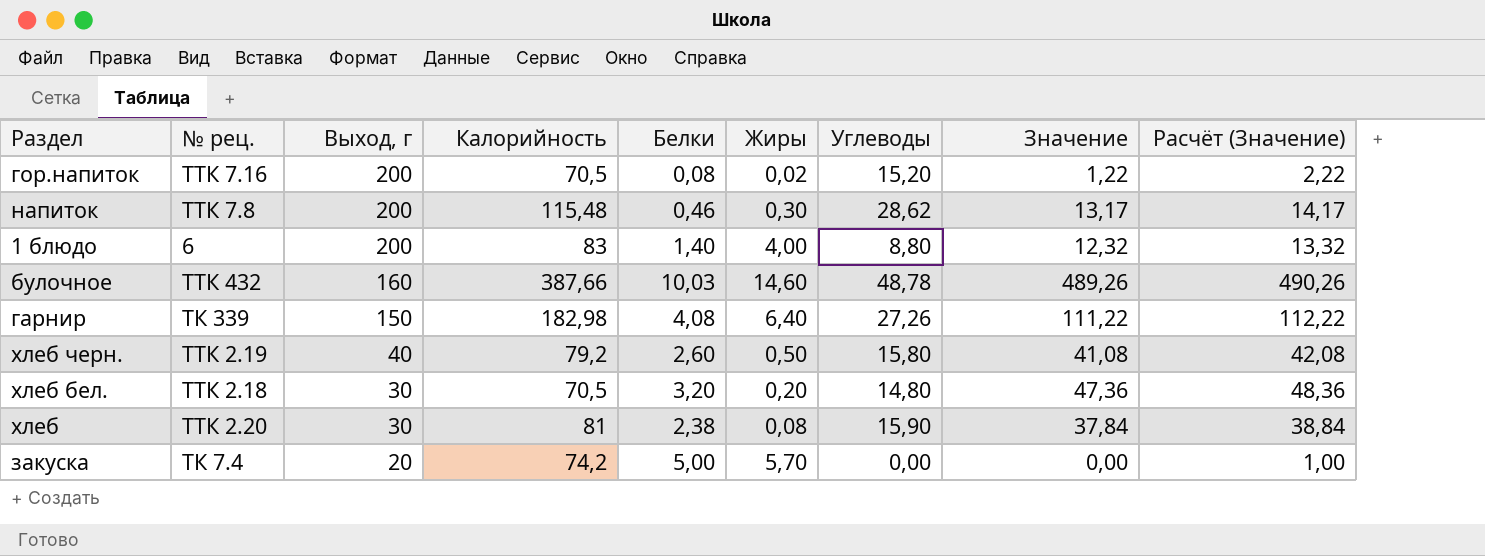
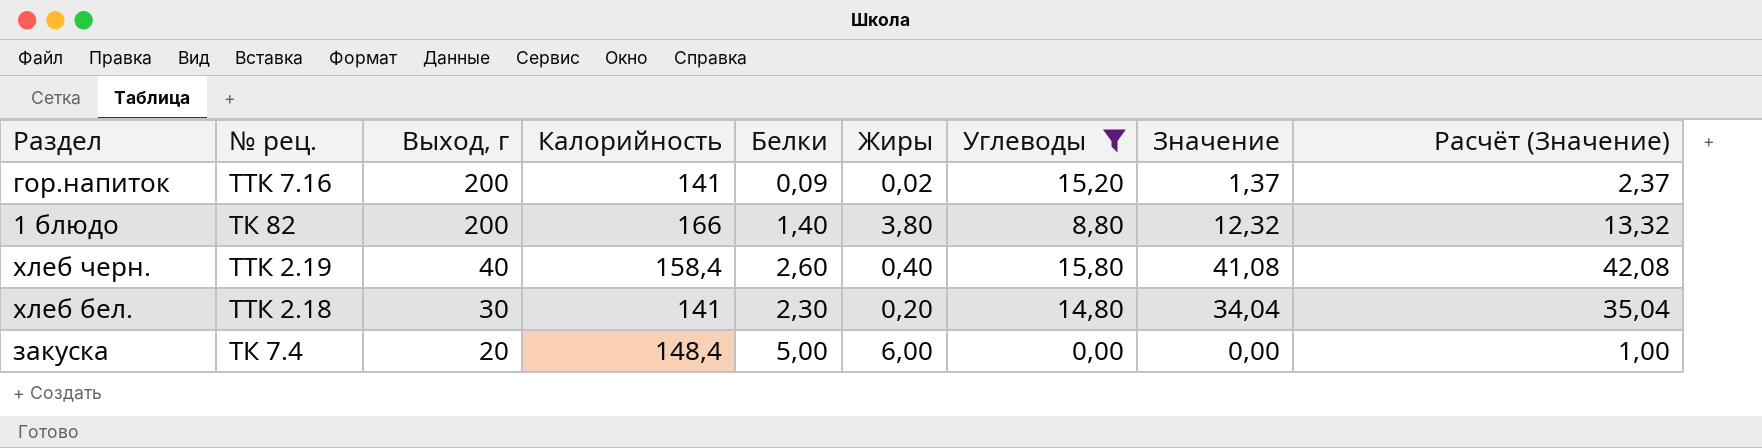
filter: none -> Углеводы <= 15,80
гор.напиток | Калорийность: 70,5 -> 141
гор.напиток | Белки: 0,08 -> 0,09
гор.напиток | Значение: 1,22 -> 1,37
гор.напиток | Расчёт (Значение): 2,22 -> 2,37
1 блюдо | № рец.: 6 -> ТК 82
1 блюдо | Калорийность: 83 -> 166
1 блюдо | Жиры: 4,00 -> 3,80
хлеб черн. | Калорийность: 79,2 -> 158,4
хлеб черн. | Жиры: 0,50 -> 0,40
хлеб бел. | Калорийность: 70,5 -> 141
хлеб бел. | Белки: 3,20 -> 2,30
хлеб бел. | Значение: 47,36 -> 34,04
хлеб бел. | Расчёт (Значение): 48,36 -> 35,04
закуска | Калорийность: 74,2 -> 148,4
закуска | Жиры: 5,70 -> 6,00

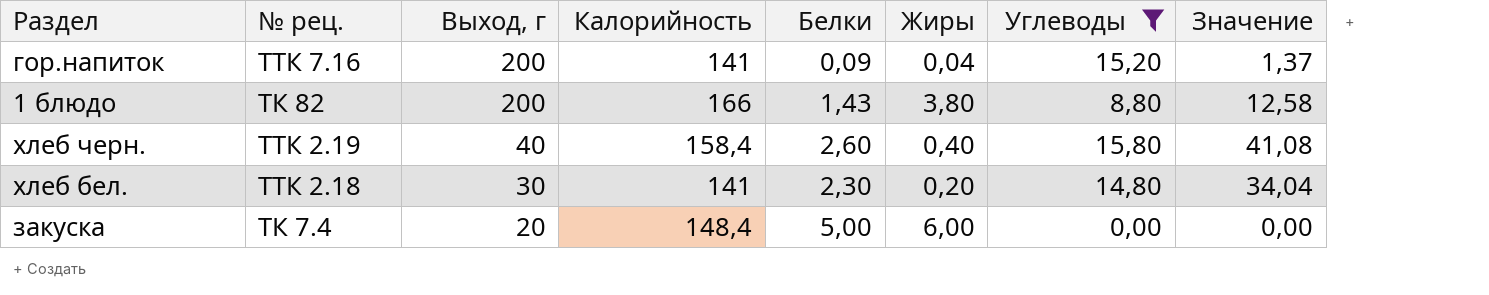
column Расчёт (Значение) | formula: [Значение] + 1 -> none
гор.напиток | Жиры: 0,02 -> 0,04
1 блюдо | Белки: 1,40 -> 1,43
1 блюдо | Значение: 12,32 -> 12,58

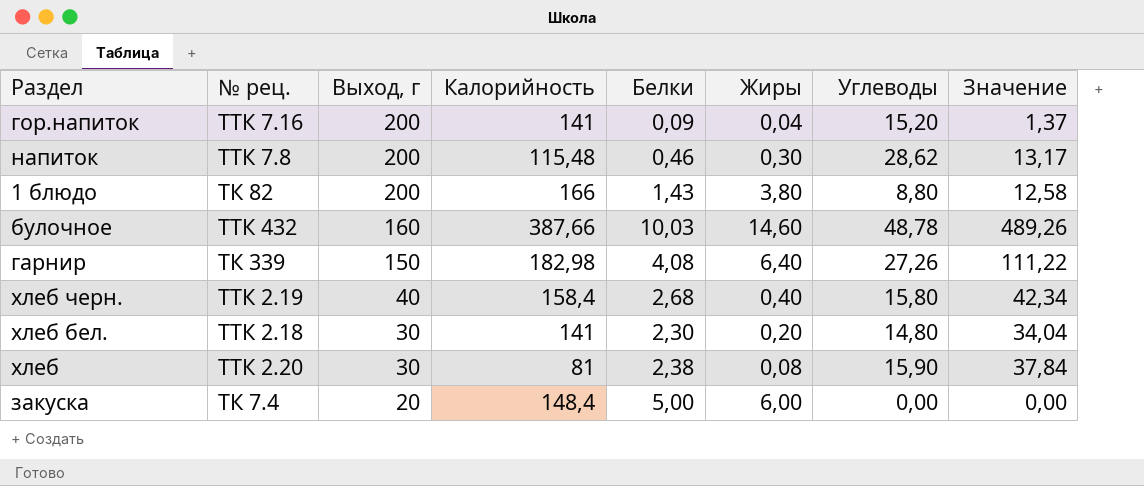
filter: Углеводы <= 15,80 -> none
хлеб черн. | Белки: 2,60 -> 2,68
хлеб черн. | Значение: 41,08 -> 42,34

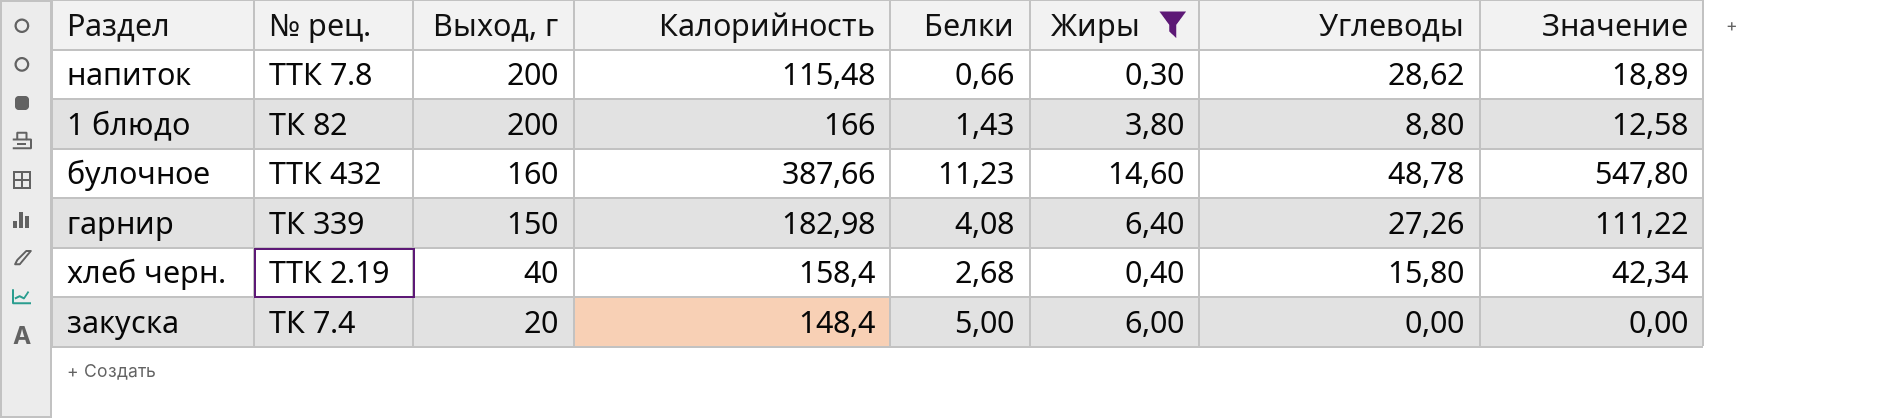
filter: none -> Жиры >= 0,30
напиток | Белки: 0,46 -> 0,66
напиток | Значение: 13,17 -> 18,89
булочное | Белки: 10,03 -> 11,23
булочное | Значение: 489,26 -> 547,80

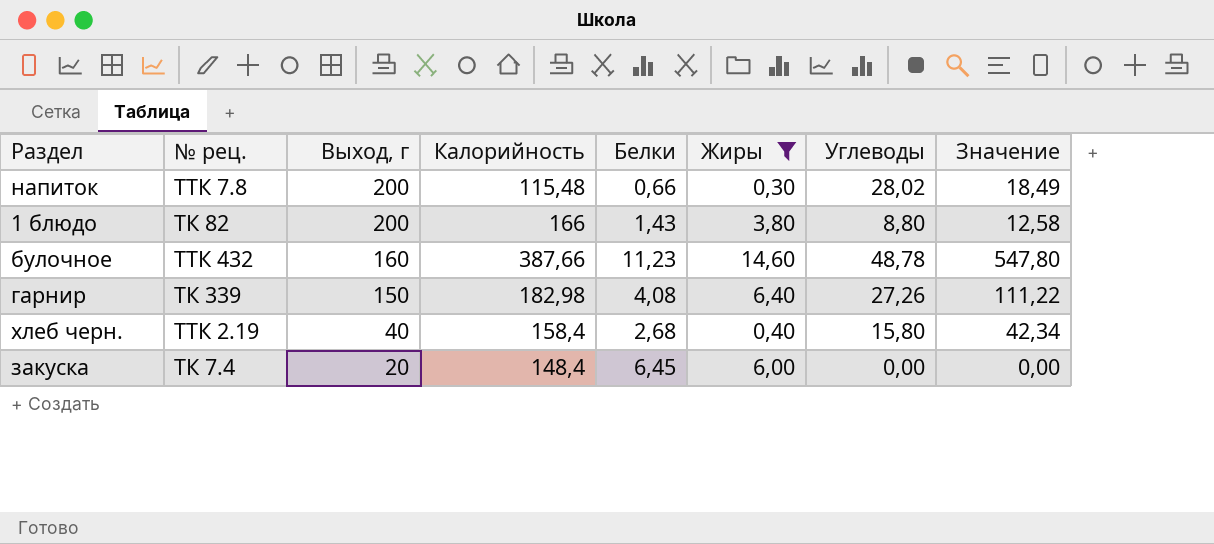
напиток | Углеводы: 28,62 -> 28,02
напиток | Значение: 18,89 -> 18,49
закуска | Белки: 5,00 -> 6,45

